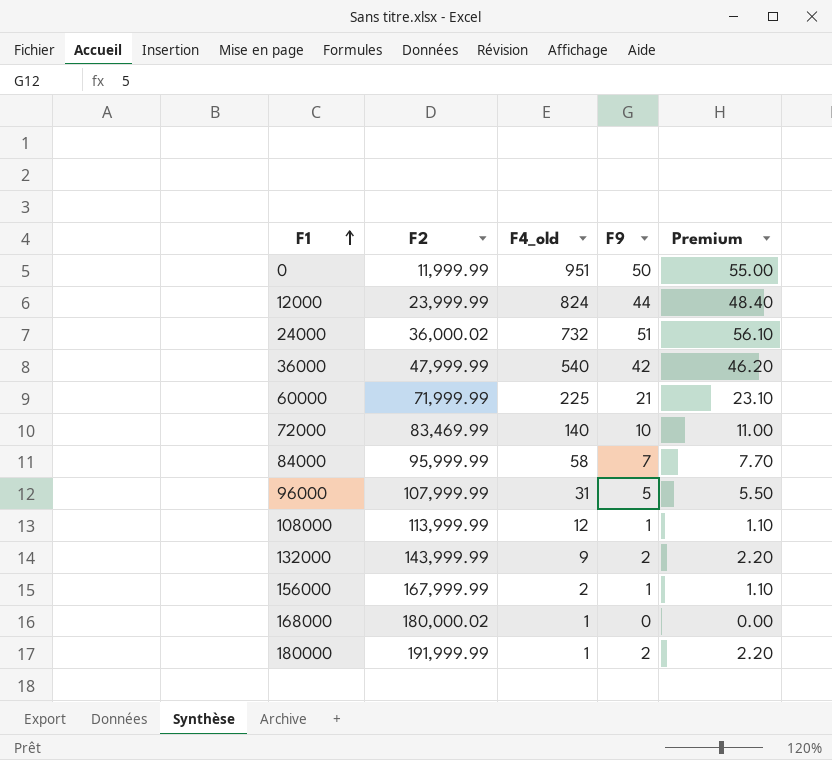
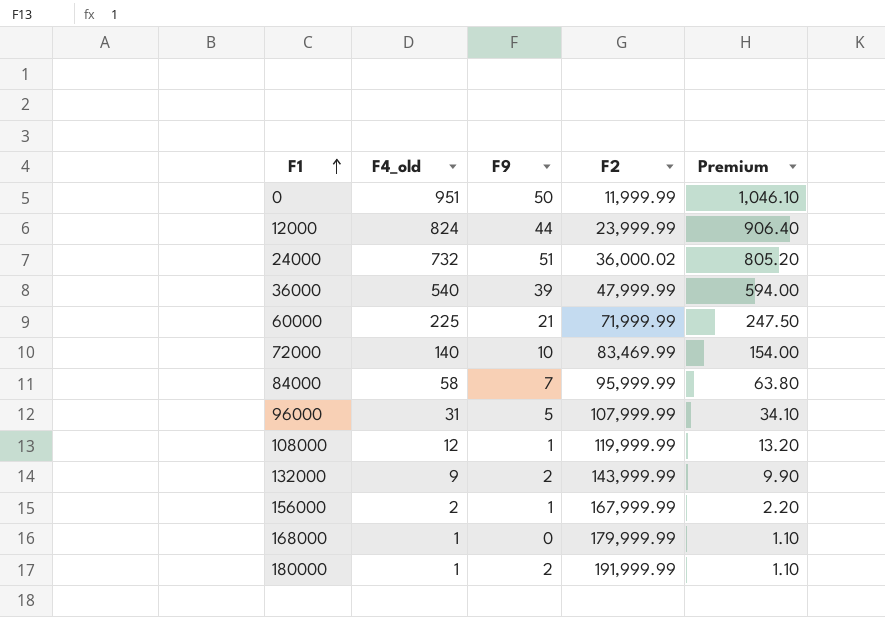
column F2 | position: 2 -> 4
column Premium | formula: [F9] * 1.1 -> [F4_old] * 1.1
36000 | F9: 42 -> 39
108000 | F2: 113,999.99 -> 119,999.99
168000 | F2: 180,000.02 -> 179,999.99

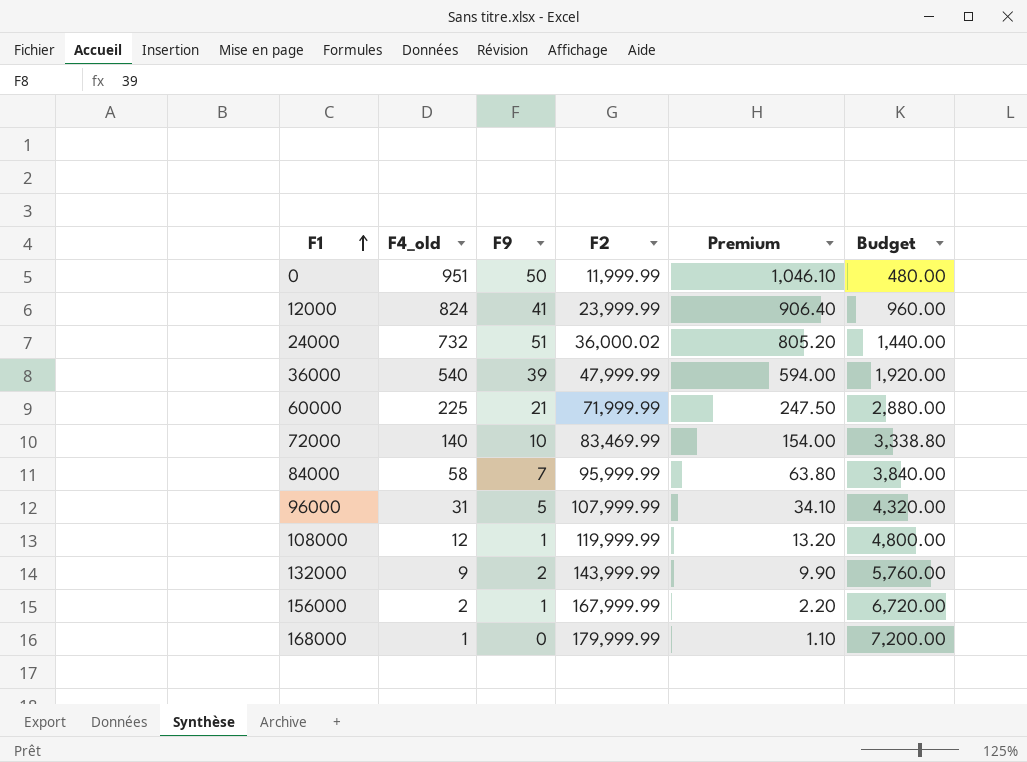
column Budget | formula: none -> [F2] * 0.04
row 180000: 1 | 2 | 191,999.99 | 1.10 -> none
12000 | F9: 44 -> 41

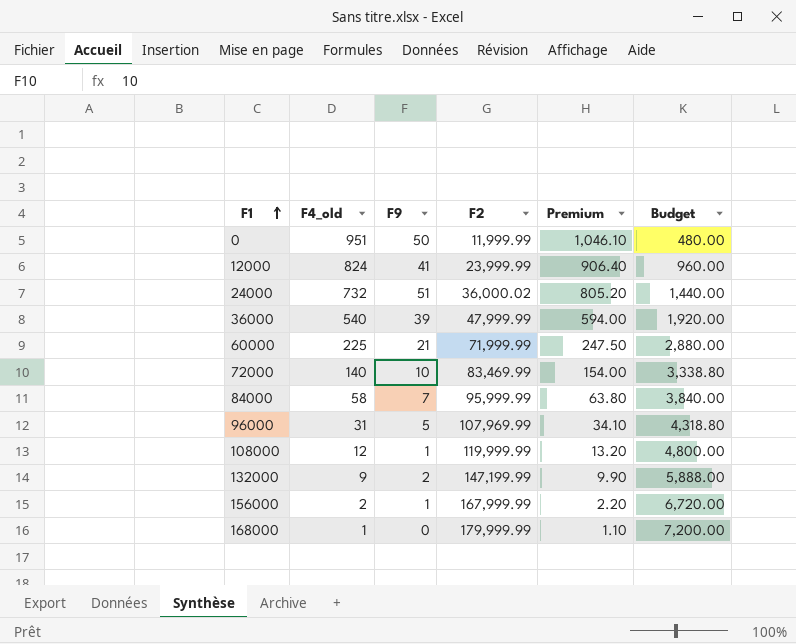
96000 | F2: 107,999.99 -> 107,969.99
96000 | Budget: 4,320.00 -> 4,318.80
132000 | F2: 143,999.99 -> 147,199.99
132000 | Budget: 5,760.00 -> 5,888.00

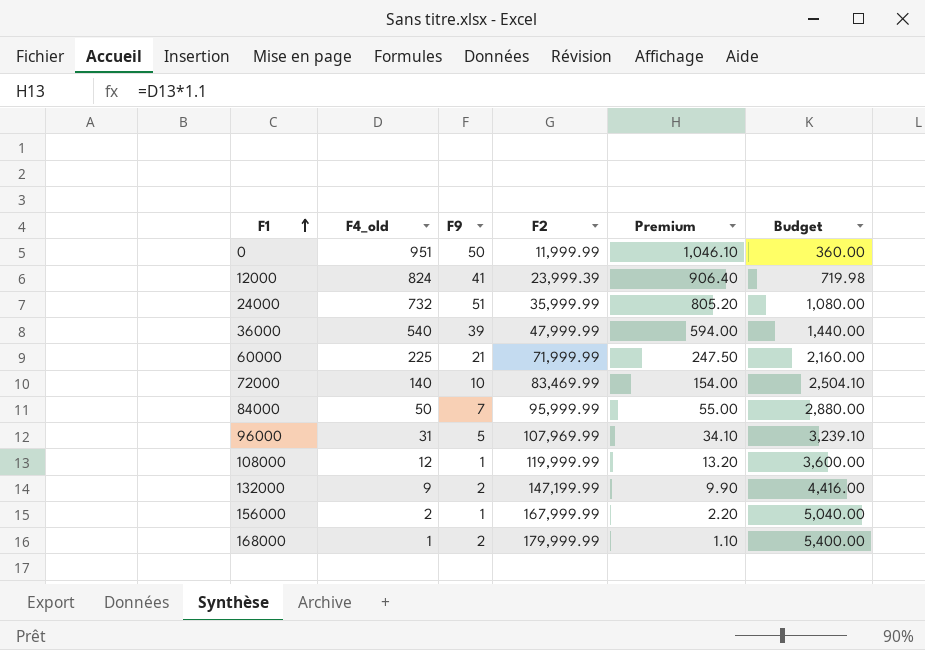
column Budget | formula: [F2] * 0.04 -> [F2] * 0.03
12000 | F2: 23,999.99 -> 23,999.39
24000 | F2: 36,000.02 -> 35,999.99
84000 | F4_old: 58 -> 50
84000 | Premium: 63.80 -> 55.00
168000 | F9: 0 -> 2

